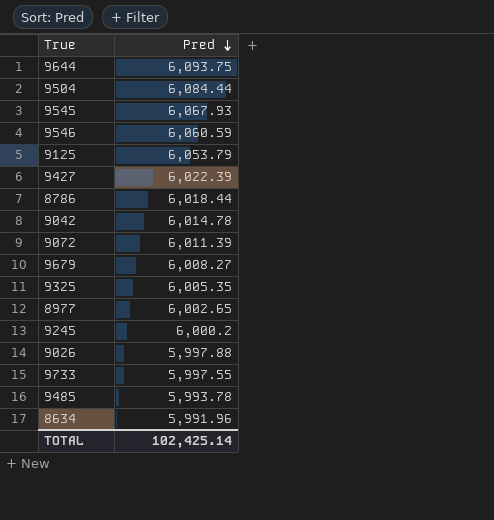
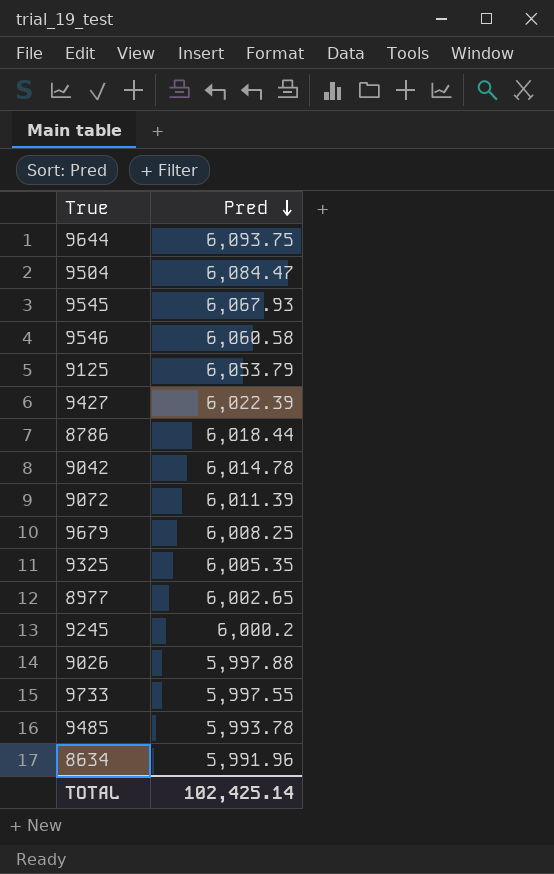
9504 | Pred: 6,084.44 -> 6,084.47
9546 | Pred: 6,060.59 -> 6,060.58
9679 | Pred: 6,008.27 -> 6,008.25

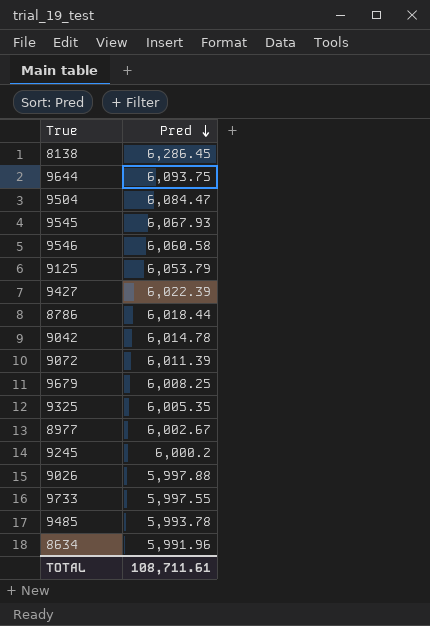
row 8138: none -> 6,286.45
8977 | Pred: 6,002.65 -> 6,002.67
TOTAL | Pred: 102,425.14 -> 108,711.61

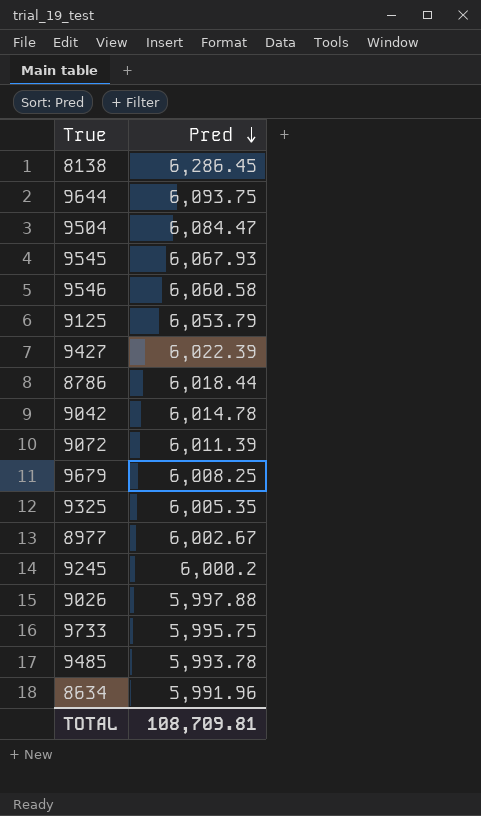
9733 | Pred: 5,997.55 -> 5,995.75
TOTAL | Pred: 108,711.61 -> 108,709.81

